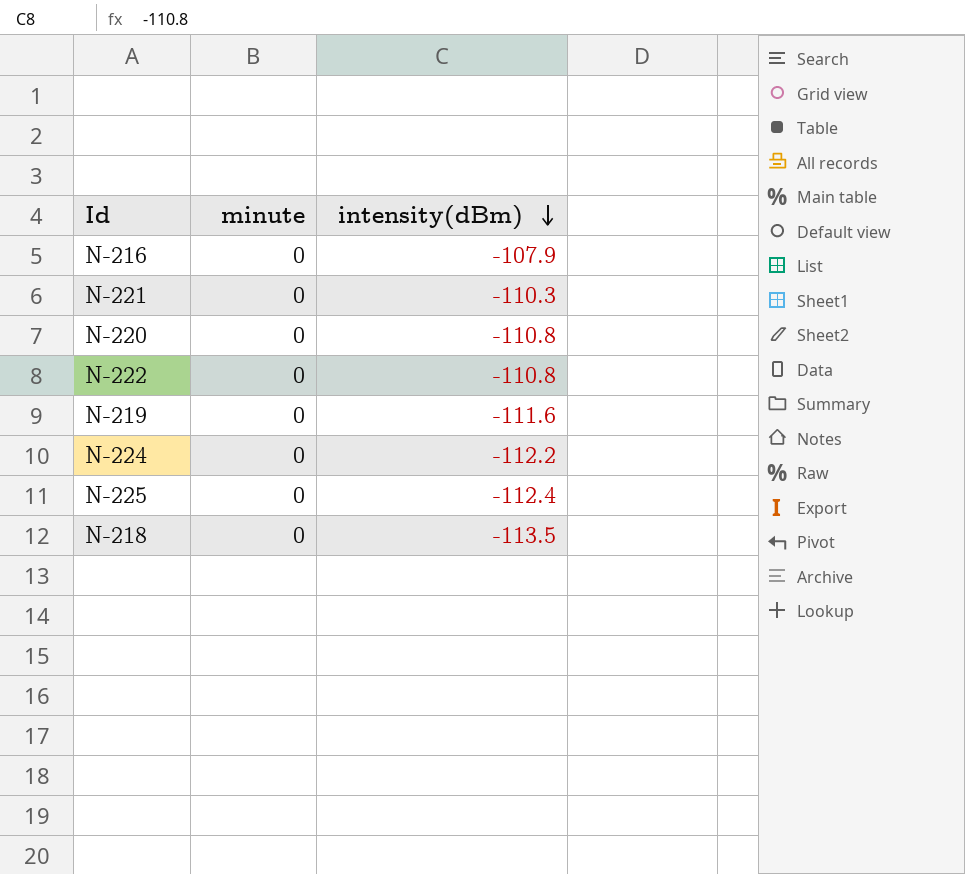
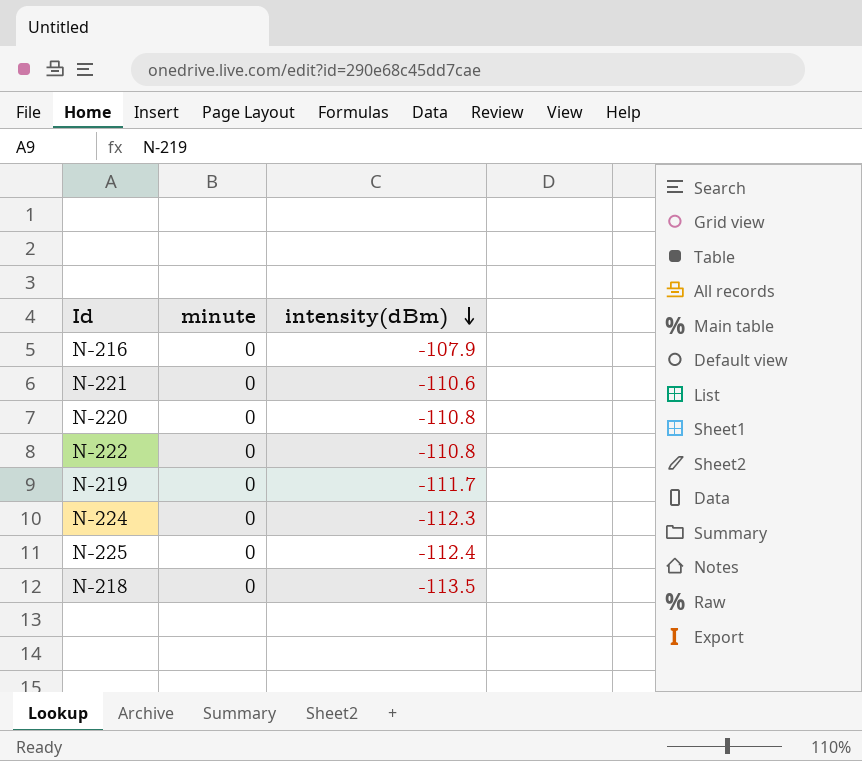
N-221 | intensity(dBm): -110.3 -> -110.6
N-219 | intensity(dBm): -111.6 -> -111.7
N-224 | intensity(dBm): -112.2 -> -112.3

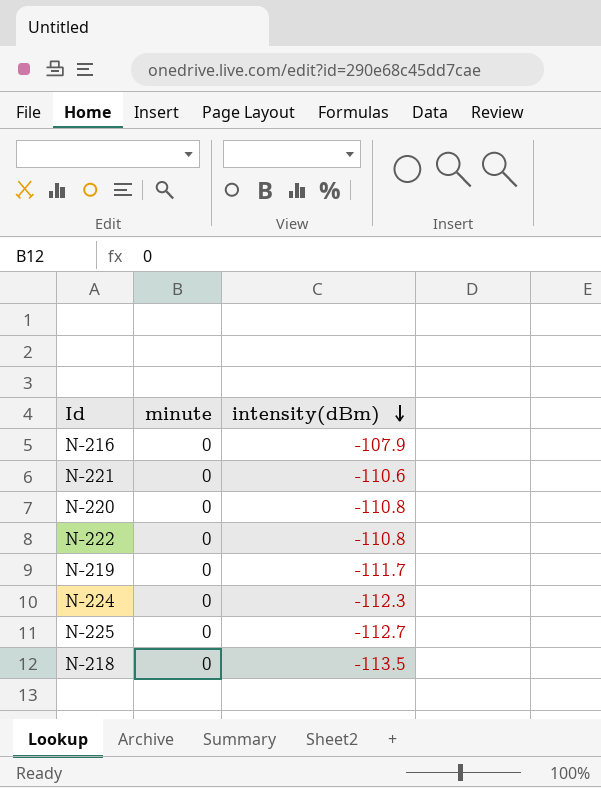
N-225 | intensity(dBm): -112.4 -> -112.7

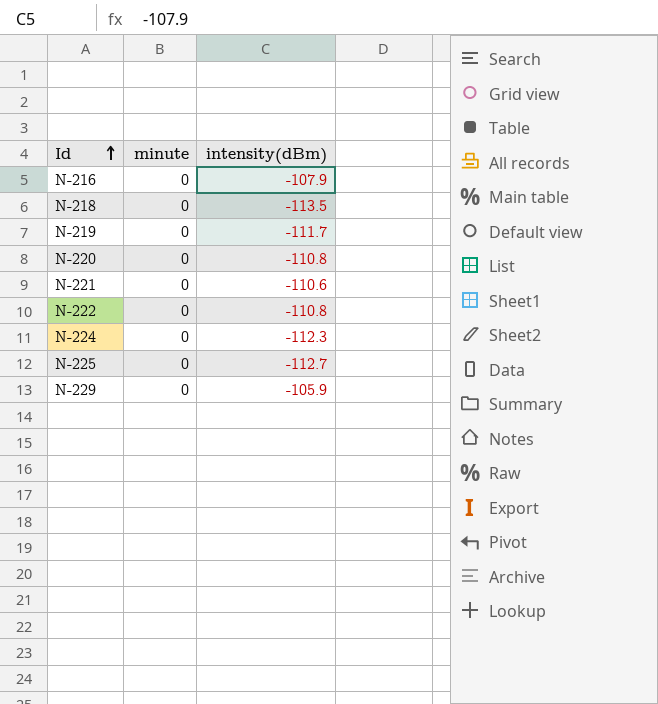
row order: intensity(dBm) descending -> Id ascending
row N-229: none -> 0 | -105.9

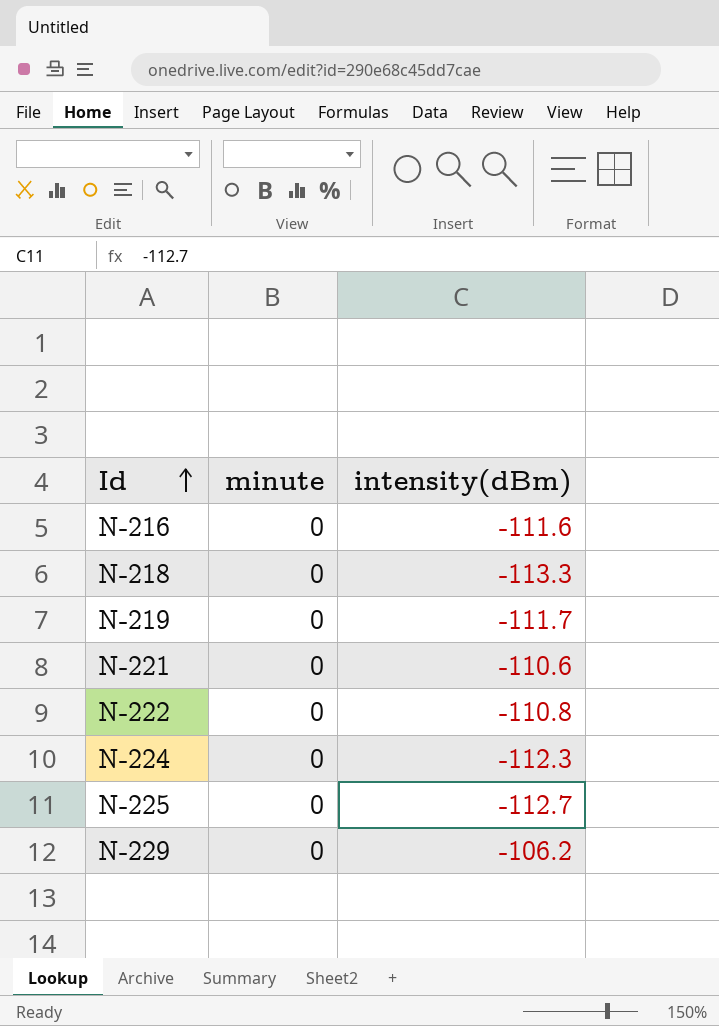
row N-220: 0 | -110.8 -> none
N-216 | intensity(dBm): -107.9 -> -111.6
N-218 | intensity(dBm): -113.5 -> -113.3
N-229 | intensity(dBm): -105.9 -> -106.2

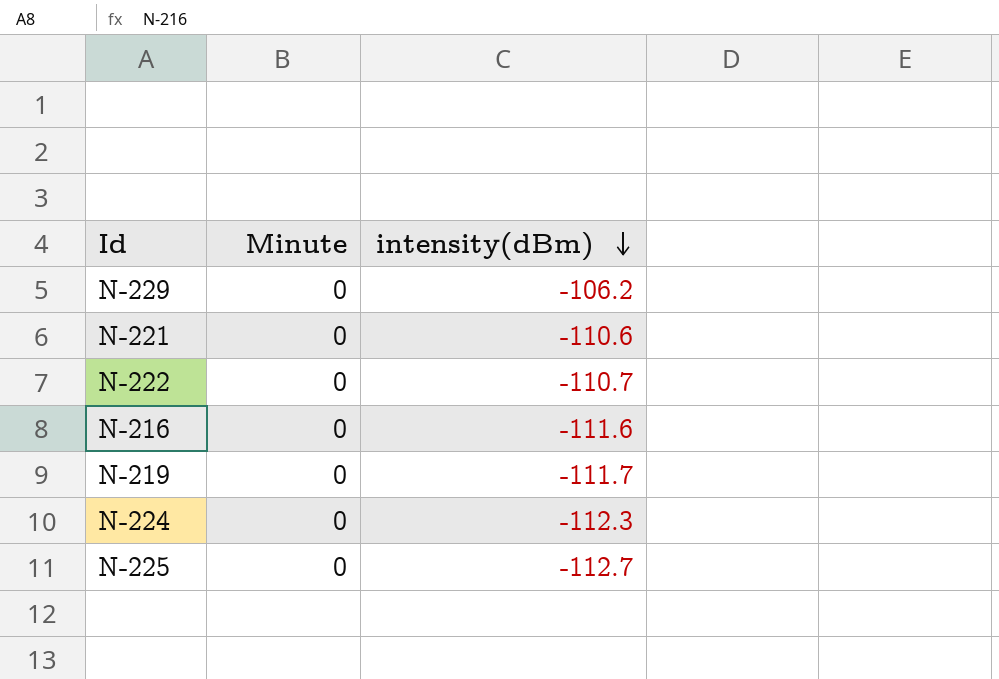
row order: Id ascending -> intensity(dBm) descending
column name: minute -> Minute
row N-218: 0 | -113.3 -> none
N-222 | intensity(dBm): -110.8 -> -110.7

